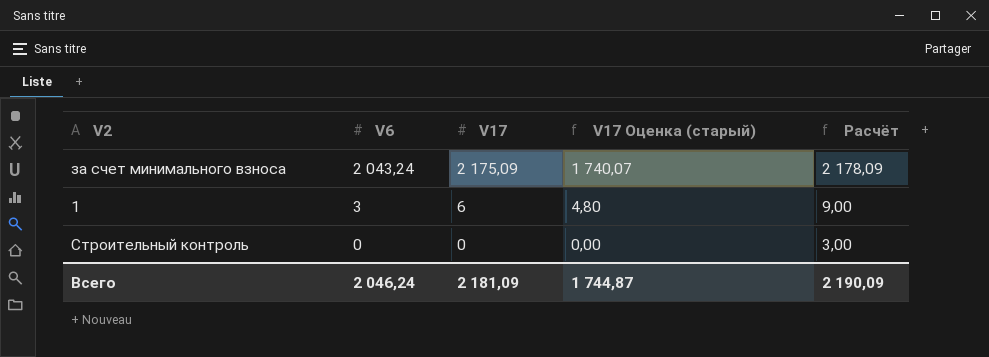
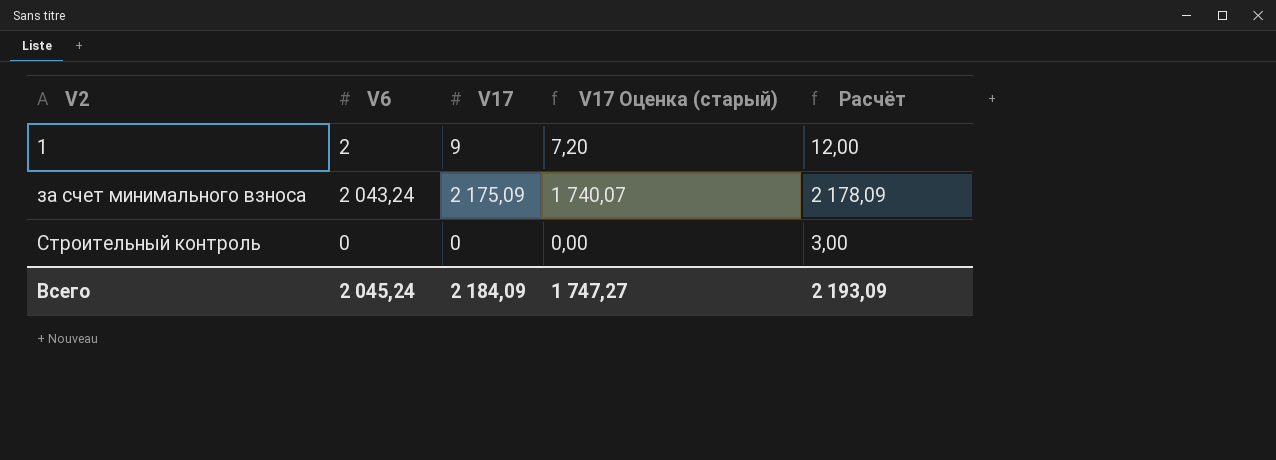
row order: V6 descending -> V2 ascending
1 | V6: 3 -> 2
1 | V17: 6 -> 9
1 | V17 Оценка (старый): 4,80 -> 7,20
1 | Расчёт: 9,00 -> 12,00
Всего | V6: 2 046,24 -> 2 045,24
Всего | V17: 2 181,09 -> 2 184,09
Всего | V17 Оценка (старый): 1 744,87 -> 1 747,27
Всего | Расчёт: 2 190,09 -> 2 193,09

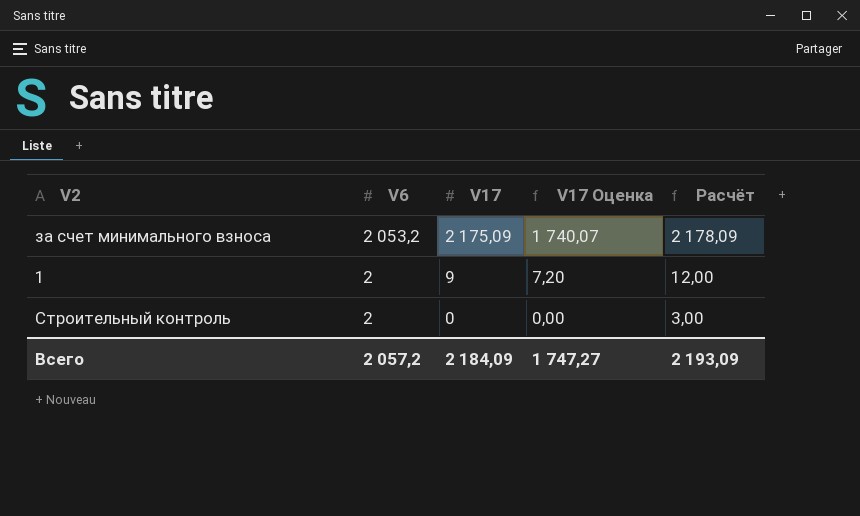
row order: V2 ascending -> V6 descending
column name: V17 Оценка (старый) -> V17 Оценка
за счет минимального взноса | V6: 2 043,24 -> 2 053,2
Строительный контроль | V6: 0 -> 2
Всего | V6: 2 045,24 -> 2 057,2

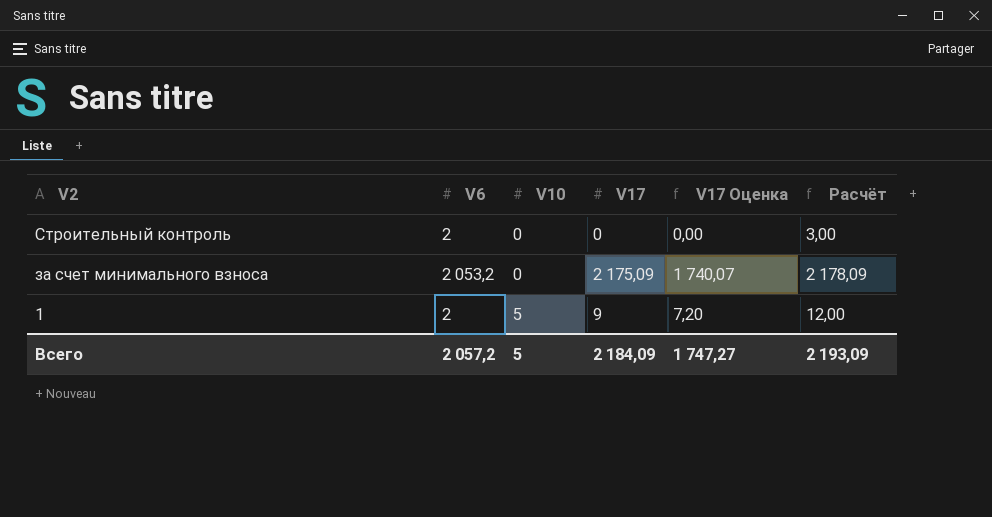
row order: V6 descending -> V2 descending
column V10 | position: none -> 3

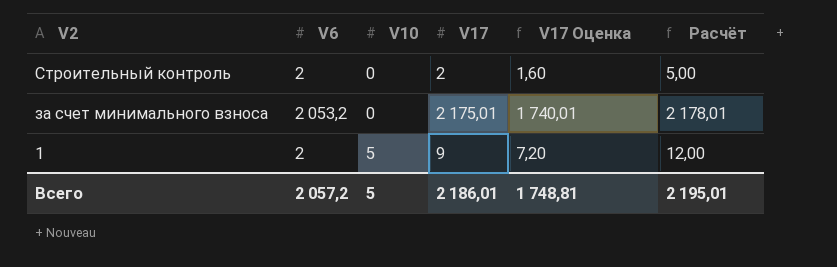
Строительный контроль | V17: 0 -> 2
Строительный контроль | V17 Оценка: 0,00 -> 1,60
Строительный контроль | Расчёт: 3,00 -> 5,00
за счет минимального взноса | V17: 2 175,09 -> 2 175,01
за счет минимального взноса | V17 Оценка: 1 740,07 -> 1 740,01
за счет минимального взноса | Расчёт: 2 178,09 -> 2 178,01
Всего | V17: 2 184,09 -> 2 186,01
Всего | V17 Оценка: 1 747,27 -> 1 748,81
Всего | Расчёт: 2 193,09 -> 2 195,01

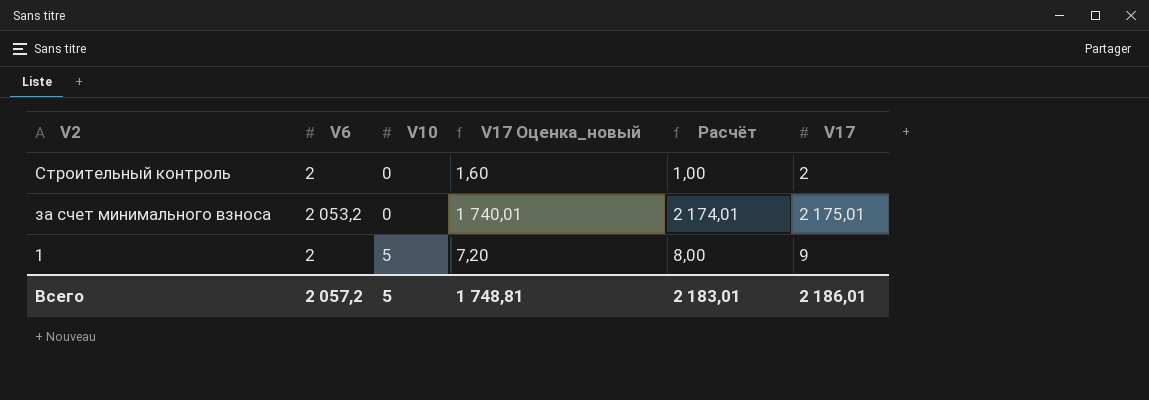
column name: V17 Оценка -> V17 Оценка_новый
column Расчёт | formula: [V17] + 3 -> [V17] - 1
column V17 | position: 4 -> 6
Всего | Расчёт: 2 195,01 -> 2 183,01

